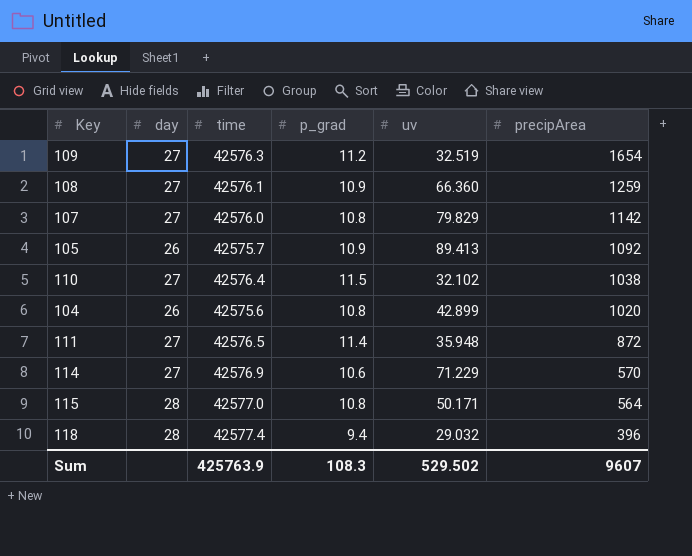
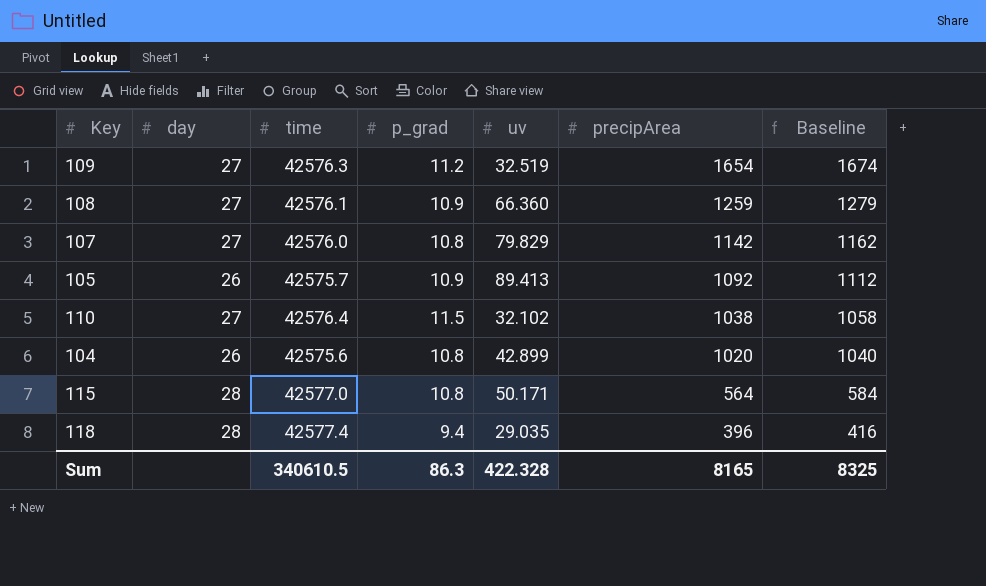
column Baseline | formula: none -> [precipArea] + 20
row 111: 27 | 42576.5 | 11.4 | 35.948 | 872 -> none
row 114: 27 | 42576.9 | 10.6 | 71.229 | 570 -> none
118 | uv: 29.032 -> 29.035
Sum | time: 425763.9 -> 340610.5
Sum | p_grad: 108.3 -> 86.3
Sum | uv: 529.502 -> 422.328
Sum | precipArea: 9607 -> 8165

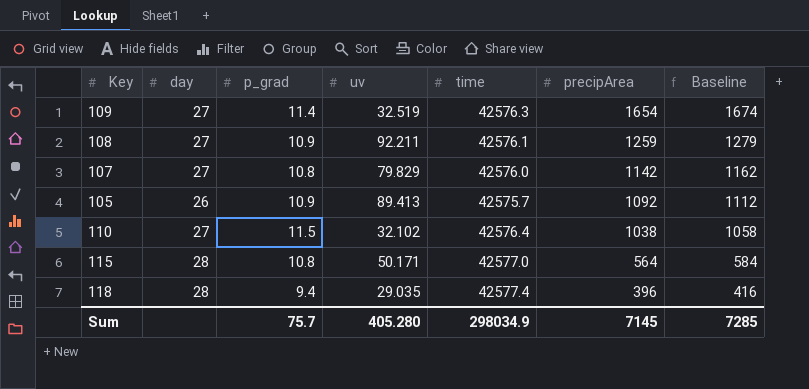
column time | position: 3 -> 5
row 104: 26 | 42575.6 | 10.8 | 42.899 | 1020 | 1040 -> none
109 | p_grad: 11.2 -> 11.4
108 | uv: 66.360 -> 92.211
Sum | p_grad: 86.3 -> 75.7
Sum | uv: 422.328 -> 405.280
Sum | time: 340610.5 -> 298034.9
Sum | precipArea: 8165 -> 7145
Sum | Baseline: 8325 -> 7285

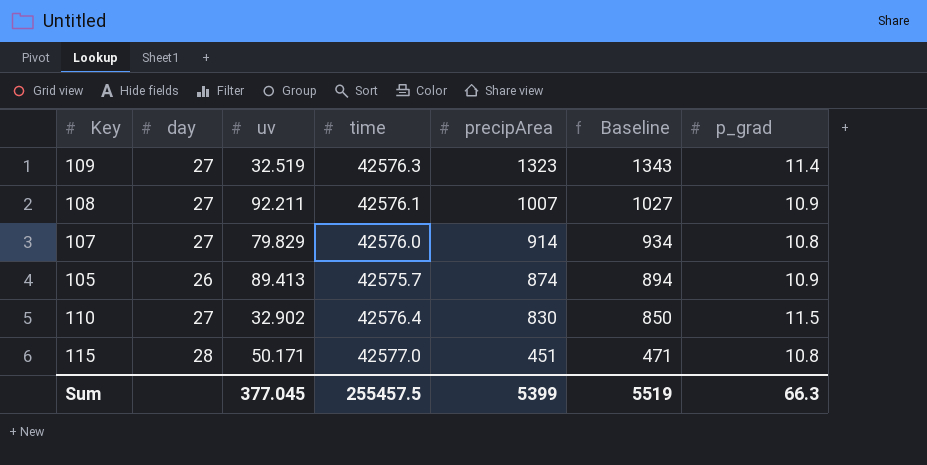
column p_grad | position: 3 -> 7
row 118: 28 | 9.4 | 29.035 | 42577.4 | 396 | 416 -> none
109 | precipArea: 1654 -> 1323
109 | Baseline: 1674 -> 1343
108 | precipArea: 1259 -> 1007
108 | Baseline: 1279 -> 1027
107 | precipArea: 1142 -> 914
107 | Baseline: 1162 -> 934
105 | precipArea: 1092 -> 874
105 | Baseline: 1112 -> 894
110 | uv: 32.102 -> 32.902
110 | precipArea: 1038 -> 830
110 | Baseline: 1058 -> 850
115 | precipArea: 564 -> 451
115 | Baseline: 584 -> 471
Sum | uv: 405.280 -> 377.045
Sum | time: 298034.9 -> 255457.5
Sum | precipArea: 7145 -> 5399
Sum | Baseline: 7285 -> 5519
Sum | p_grad: 75.7 -> 66.3

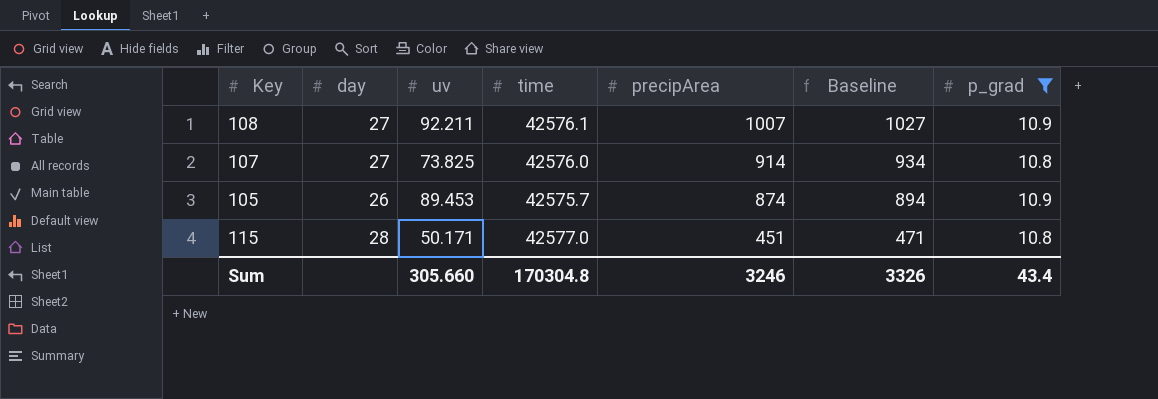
filter: none -> p_grad <= 10.9
107 | uv: 79.829 -> 73.825
105 | uv: 89.413 -> 89.453
Sum | uv: 377.045 -> 305.660
Sum | time: 255457.5 -> 170304.8
Sum | precipArea: 5399 -> 3246
Sum | Baseline: 5519 -> 3326
Sum | p_grad: 66.3 -> 43.4

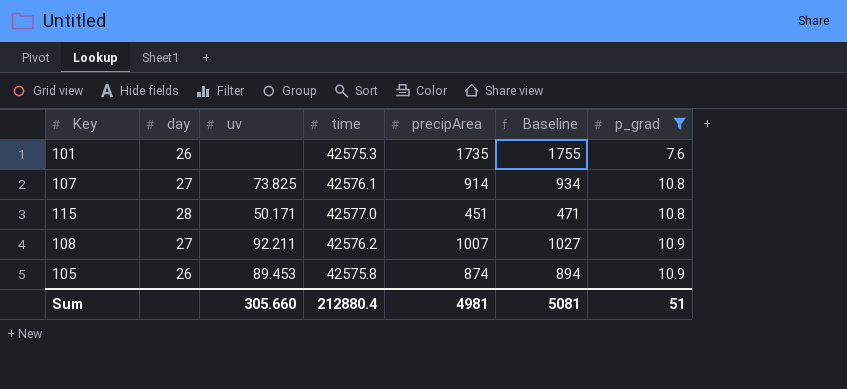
row order: precipArea descending -> p_grad ascending
row 101: none -> 26 | none | 42575.3 | 1735 | 1755 | 7.6
107 | time: 42576.0 -> 42576.1
108 | time: 42576.1 -> 42576.2
105 | time: 42575.7 -> 42575.8
Sum | time: 170304.8 -> 212880.4
Sum | precipArea: 3246 -> 4981
Sum | Baseline: 3326 -> 5081
Sum | p_grad: 43.4 -> 51

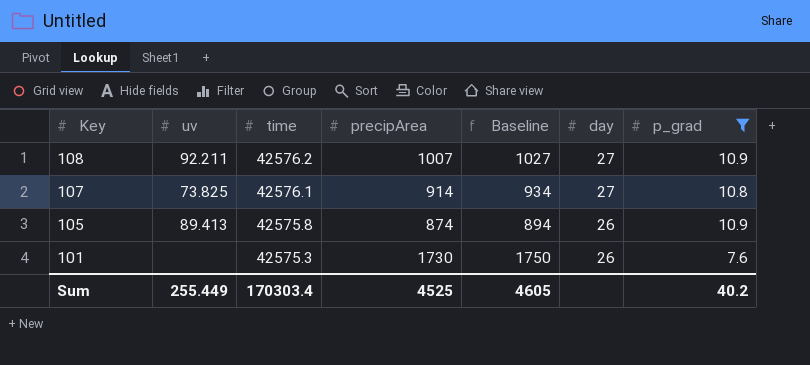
row order: p_grad ascending -> Key descending
column day | position: 2 -> 6
row 115: 28 | 50.171 | 42577.0 | 451 | 471 | 10.8 -> none
105 | uv: 89.453 -> 89.413
101 | precipArea: 1735 -> 1730
101 | Baseline: 1755 -> 1750
Sum | uv: 305.660 -> 255.449
Sum | time: 212880.4 -> 170303.4
Sum | precipArea: 4981 -> 4525
Sum | Baseline: 5081 -> 4605
Sum | p_grad: 51 -> 40.2

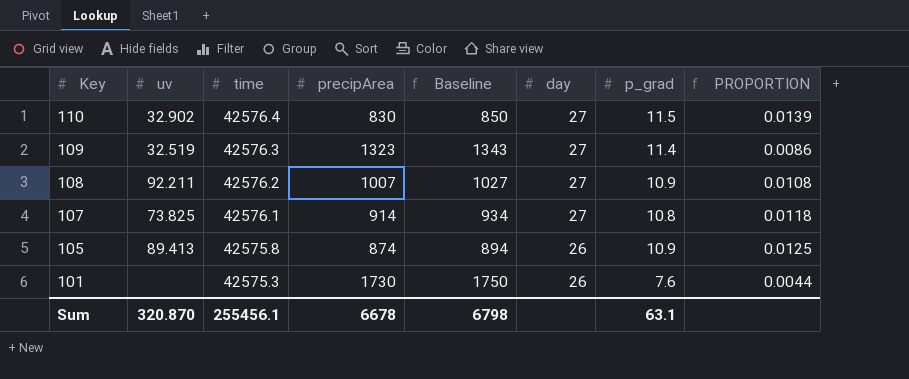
filter: p_grad <= 10.9 -> none
column PROPORTION | formula: none -> [p_grad] / [precipArea]
Sum | uv: 255.449 -> 320.870
Sum | time: 170303.4 -> 255456.1
Sum | precipArea: 4525 -> 6678
Sum | Baseline: 4605 -> 6798
Sum | p_grad: 40.2 -> 63.1

